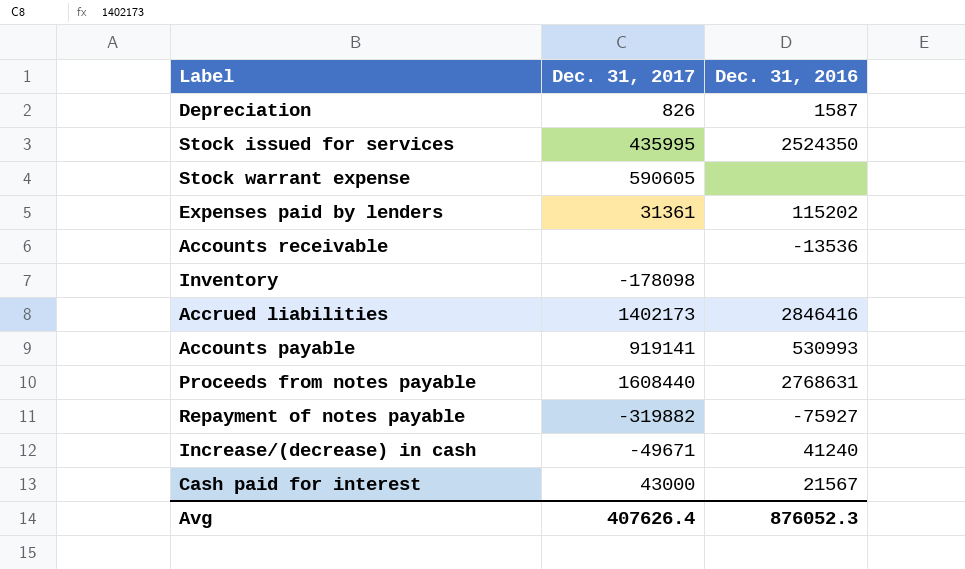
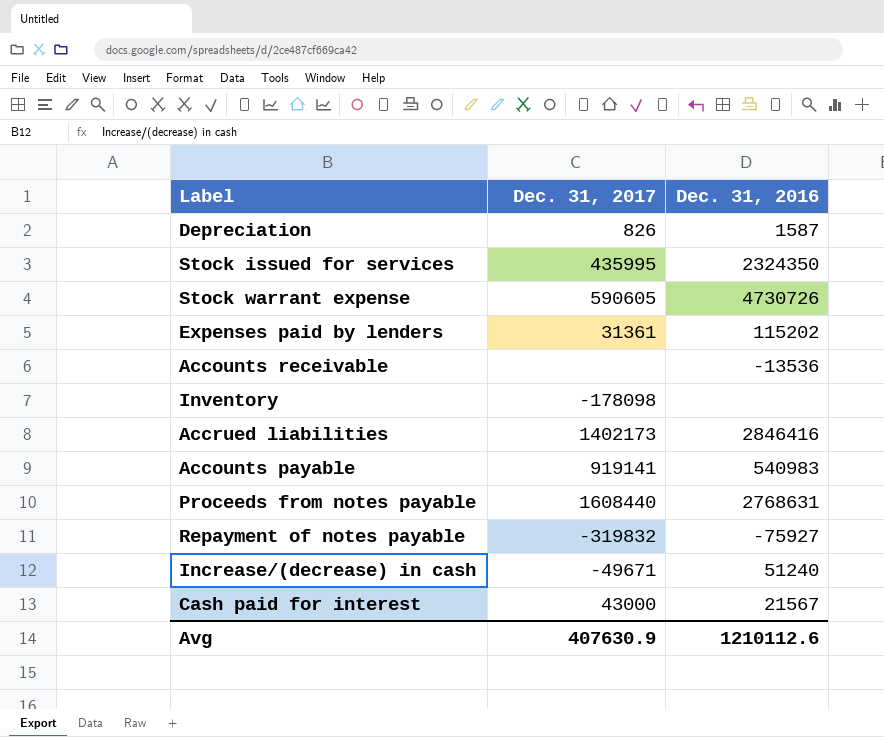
Stock issued for services | Dec. 31, 2016: 2524350 -> 2324350
Stock warrant expense | Dec. 31, 2016: none -> 4730726
Accounts payable | Dec. 31, 2016: 530993 -> 540983
Repayment of notes payable | Dec. 31, 2017: -319882 -> -319832
Increase/(decrease) in cash | Dec. 31, 2016: 41240 -> 51240
Avg | Dec. 31, 2017: 407626.4 -> 407630.9
Avg | Dec. 31, 2016: 876052.3 -> 1210112.6

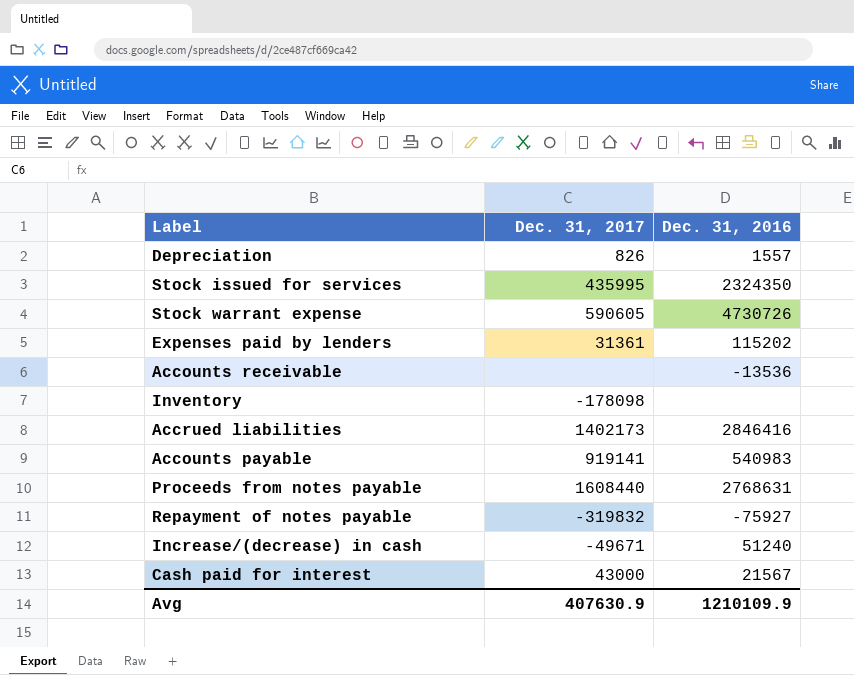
Depreciation | Dec. 31, 2016: 1587 -> 1557
Avg | Dec. 31, 2016: 1210112.6 -> 1210109.9

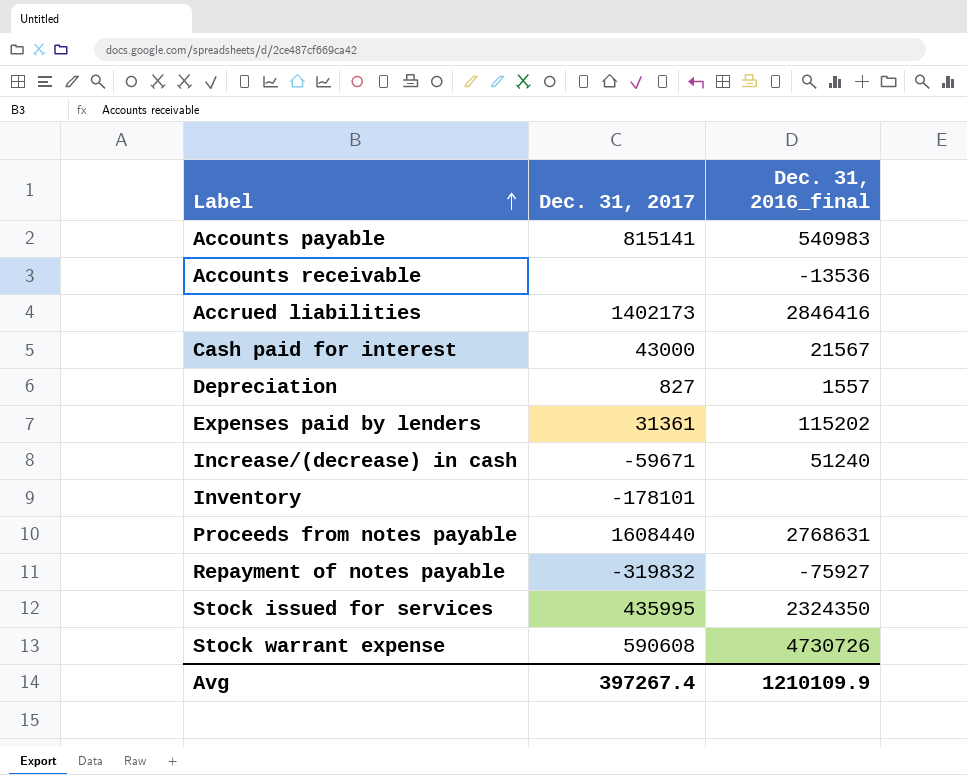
row order: none -> Label ascending
column name: Dec. 31, 2016 -> Dec. 31, 2016_final
Accounts payable | Dec. 31, 2017: 919141 -> 815141
Depreciation | Dec. 31, 2017: 826 -> 827
Increase/(decrease) in cash | Dec. 31, 2017: -49671 -> -59671
Inventory | Dec. 31, 2017: -178098 -> -178101
Stock warrant expense | Dec. 31, 2017: 590605 -> 590608
Avg | Dec. 31, 2017: 407630.9 -> 397267.4

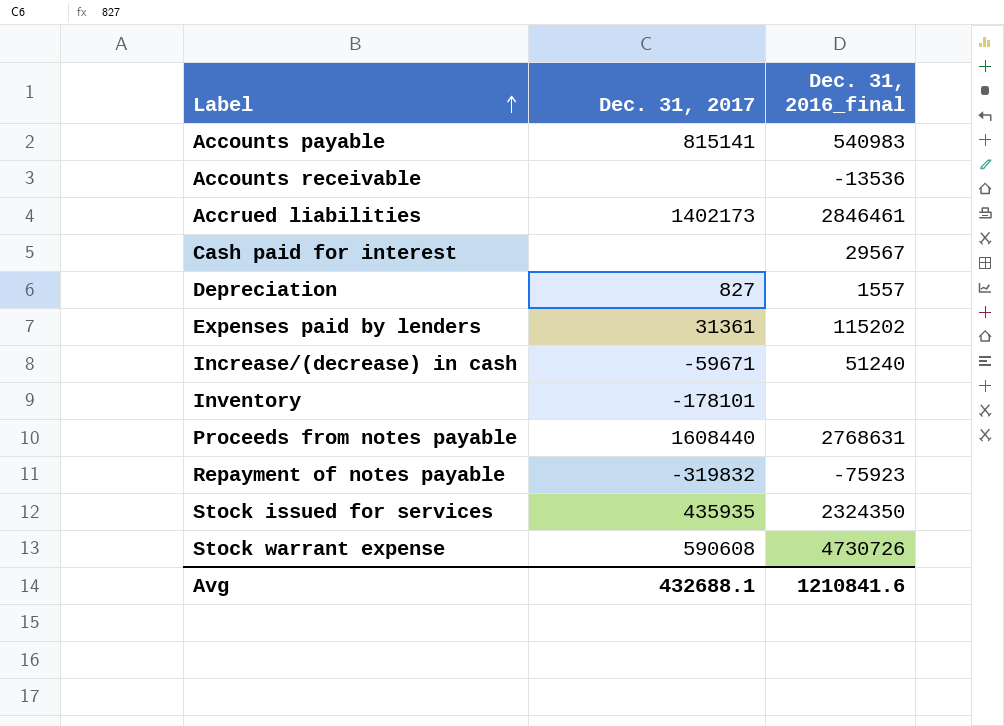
Accrued liabilities | Dec. 31, 2016_final: 2846416 -> 2846461
Cash paid for interest | Dec. 31, 2017: 43000 -> none
Cash paid for interest | Dec. 31, 2016_final: 21567 -> 29567
Repayment of notes payable | Dec. 31, 2016_final: -75927 -> -75923
Stock issued for services | Dec. 31, 2017: 435995 -> 435935
Avg | Dec. 31, 2017: 397267.4 -> 432688.1
Avg | Dec. 31, 2016_final: 1210109.9 -> 1210841.6

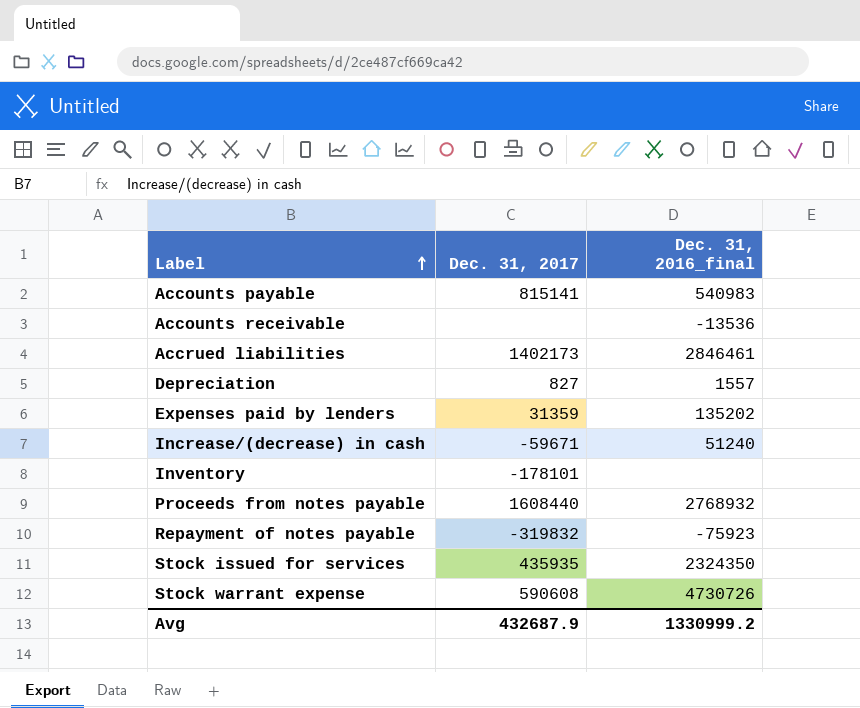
row Cash paid for interest: none | 29567 -> none
Expenses paid by lenders | Dec. 31, 2017: 31361 -> 31359
Expenses paid by lenders | Dec. 31, 2016_final: 115202 -> 135202
Proceeds from notes payable | Dec. 31, 2016_final: 2768631 -> 2768932
Avg | Dec. 31, 2017: 432688.1 -> 432687.9
Avg | Dec. 31, 2016_final: 1210841.6 -> 1330999.2

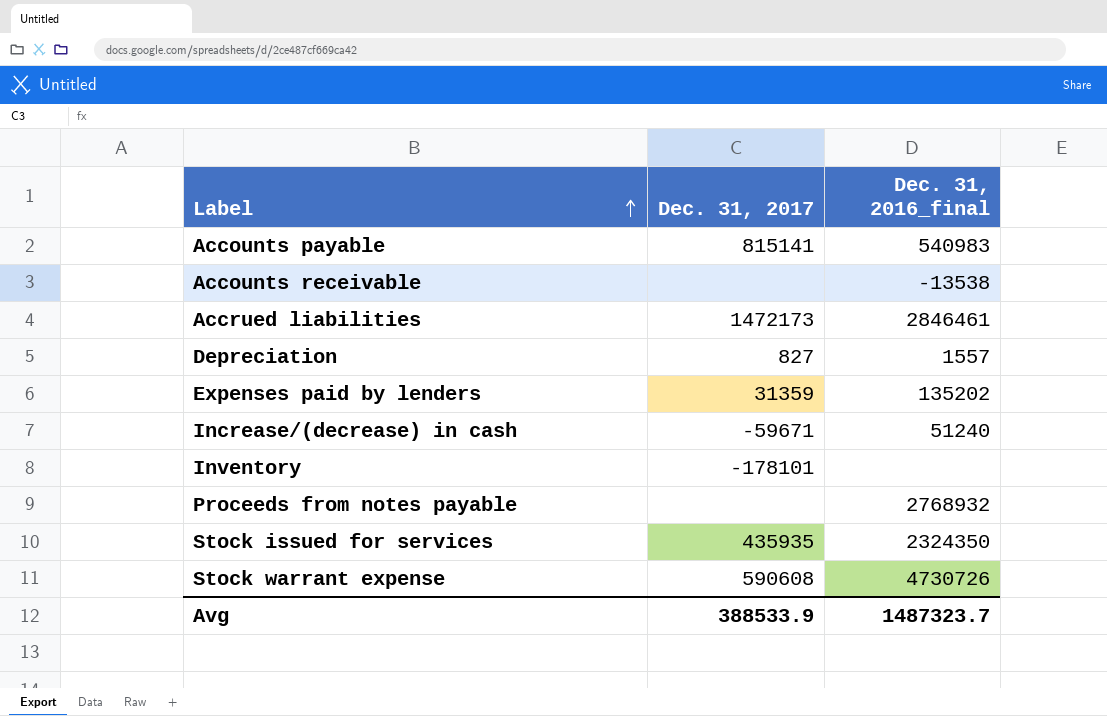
row Repayment of notes payable: -319832 | -75923 -> none
Accounts receivable | Dec. 31, 2016_final: -13536 -> -13538
Accrued liabilities | Dec. 31, 2017: 1402173 -> 1472173
Proceeds from notes payable | Dec. 31, 2017: 1608440 -> none
Avg | Dec. 31, 2017: 432687.9 -> 388533.9
Avg | Dec. 31, 2016_final: 1330999.2 -> 1487323.7

